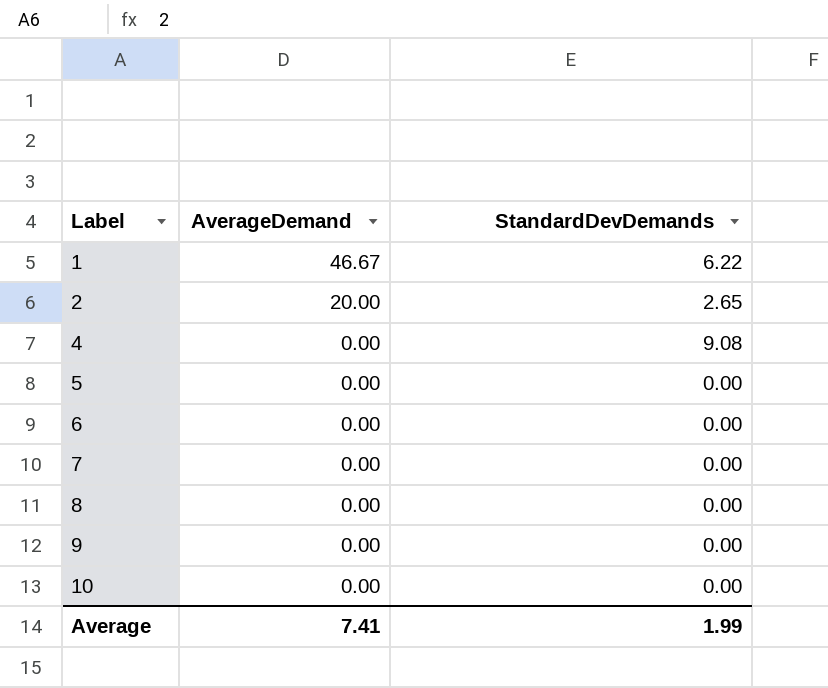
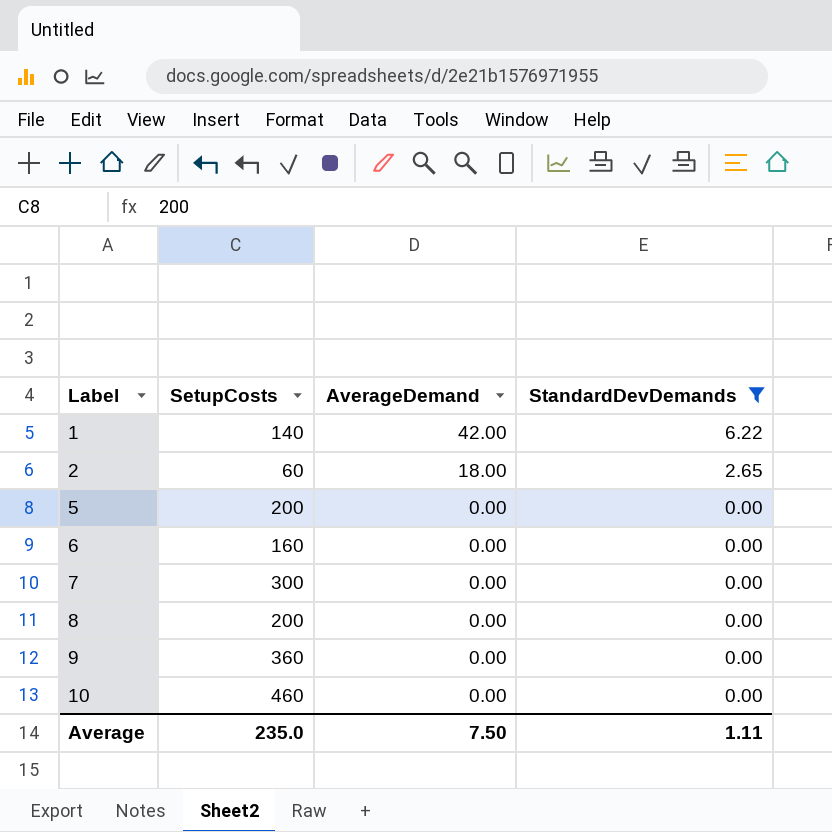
filter: none -> StandardDevDemands != 9.08
column SetupCosts | position: none -> 2
1 | AverageDemand: 46.67 -> 42.00
2 | AverageDemand: 20.00 -> 18.00
Average | AverageDemand: 7.41 -> 7.50
Average | StandardDevDemands: 1.99 -> 1.11

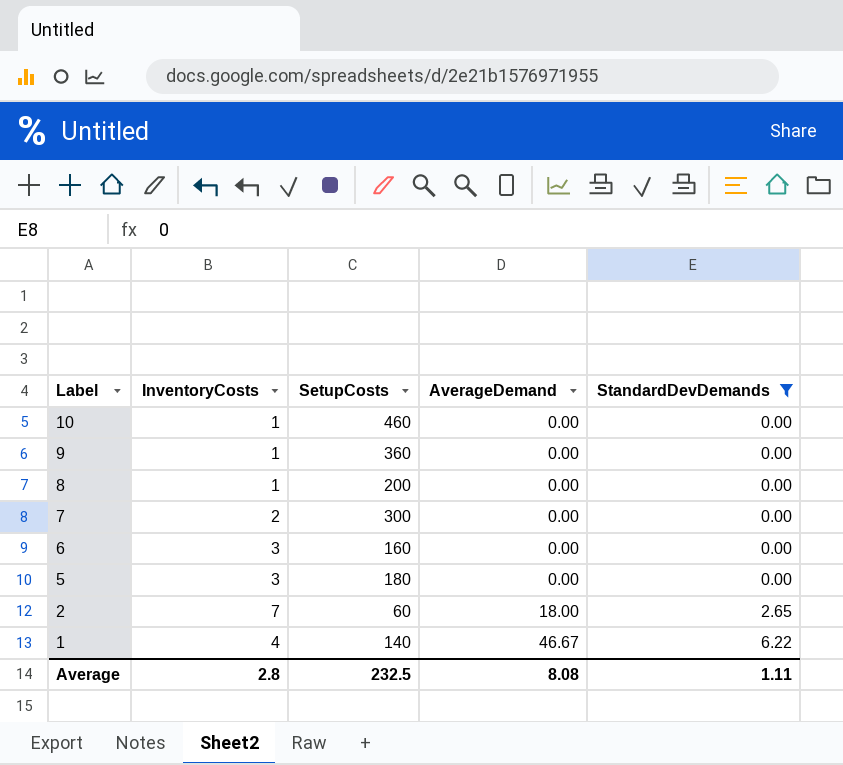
row order: Label ascending -> Label descending
column InventoryCosts | position: none -> 2
5 | SetupCosts: 200 -> 180
1 | AverageDemand: 42.00 -> 46.67
Average | SetupCosts: 235.0 -> 232.5
Average | AverageDemand: 7.50 -> 8.08

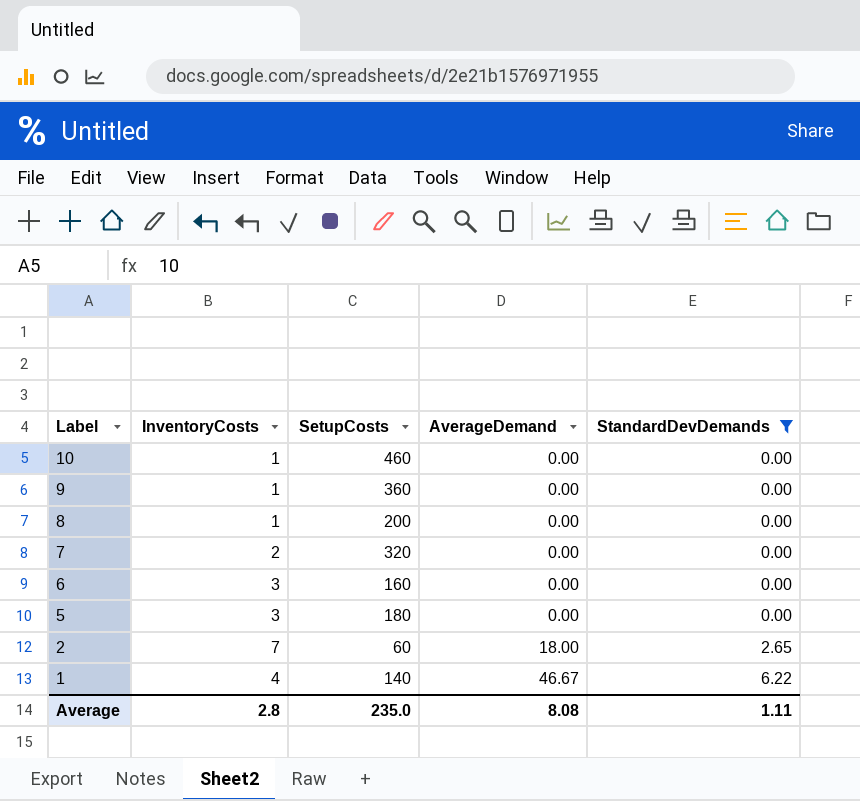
7 | SetupCosts: 300 -> 320
Average | SetupCosts: 232.5 -> 235.0

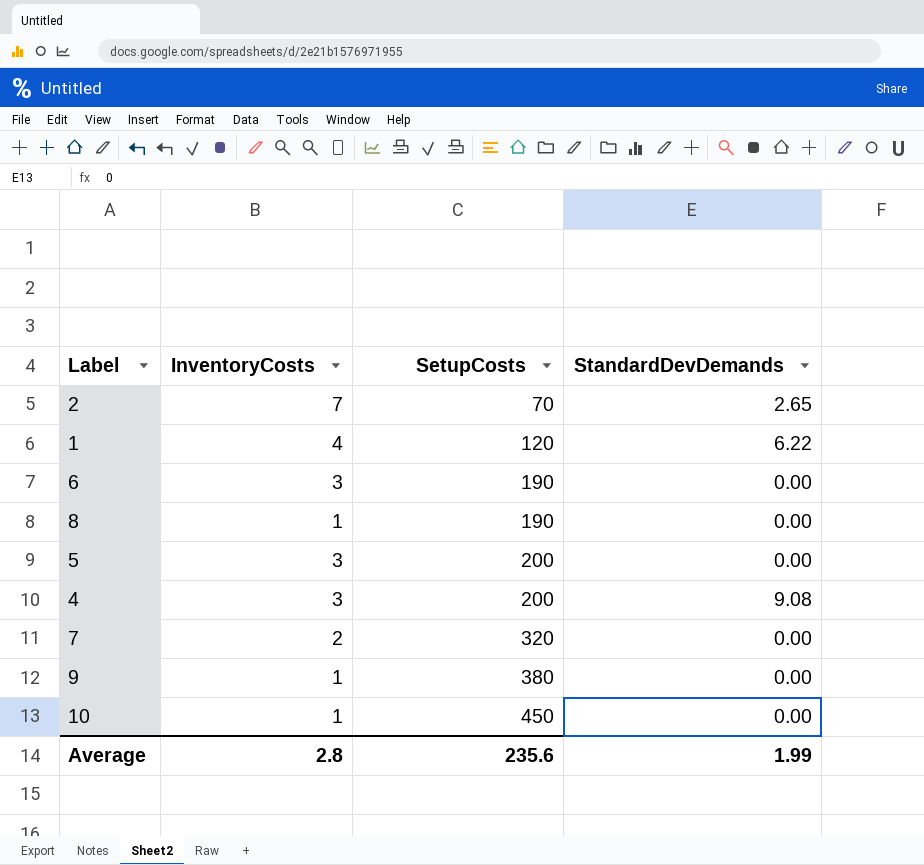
filter: StandardDevDemands != 9.08 -> none
row order: Label descending -> SetupCosts ascending
column AverageDemand | position: 4 -> none
2 | SetupCosts: 60 -> 70
1 | SetupCosts: 140 -> 120
6 | SetupCosts: 160 -> 190
8 | SetupCosts: 200 -> 190
5 | SetupCosts: 180 -> 200
9 | SetupCosts: 360 -> 380
10 | SetupCosts: 460 -> 450
Average | SetupCosts: 235.0 -> 235.6
Average | StandardDevDemands: 1.11 -> 1.99

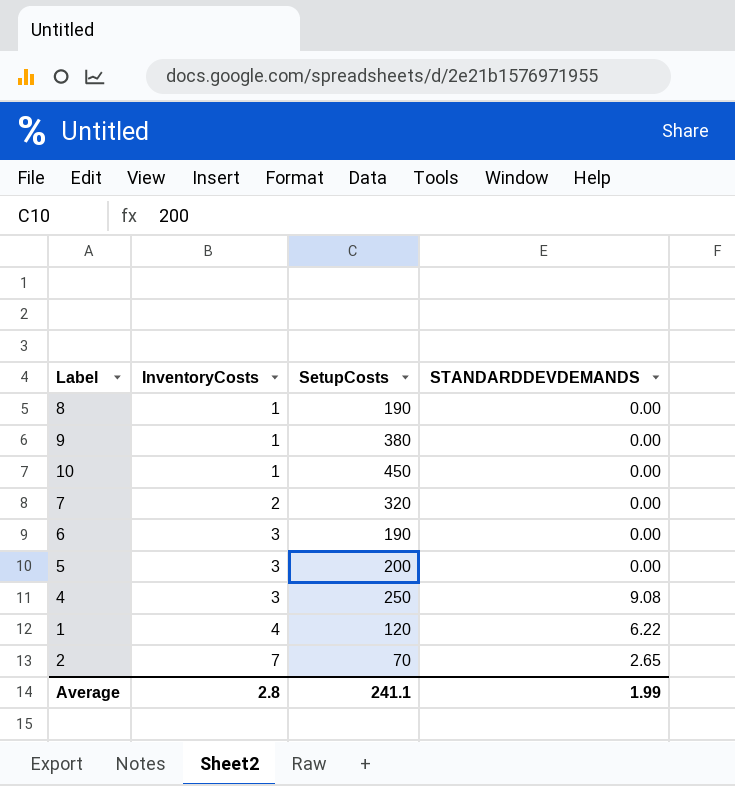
row order: SetupCosts ascending -> InventoryCosts ascending
column name: StandardDevDemands -> STANDARDDEVDEMANDS
4 | SetupCosts: 200 -> 250
Average | SetupCosts: 235.6 -> 241.1

